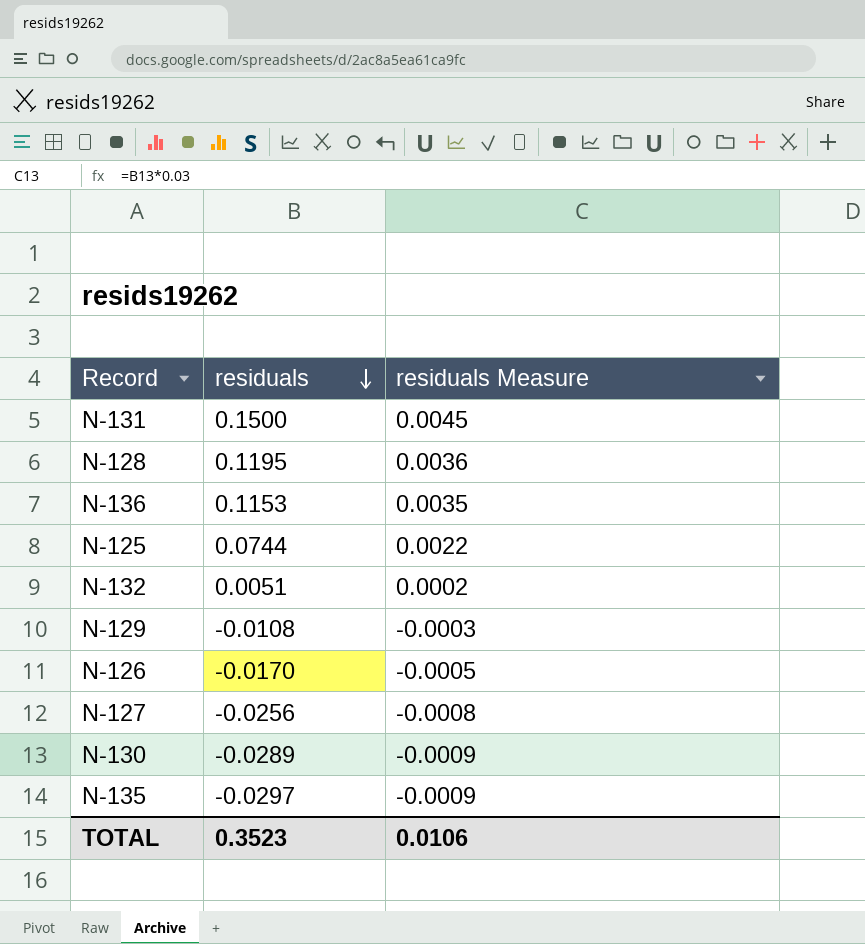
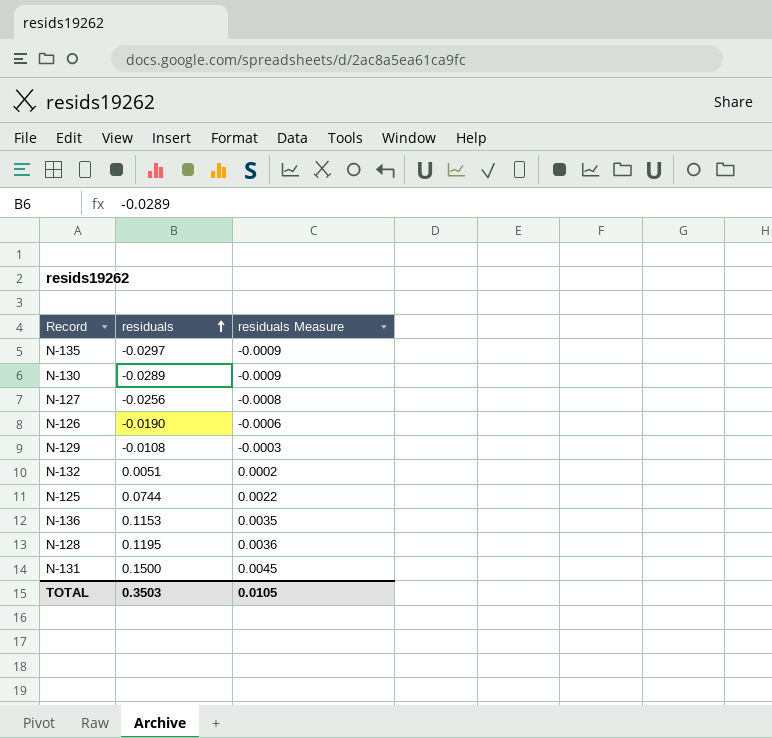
row order: residuals descending -> residuals ascending
N-126 | residuals: -0.0170 -> -0.0190
N-126 | residuals Measure: -0.0005 -> -0.0006
TOTAL | residuals: 0.3523 -> 0.3503
TOTAL | residuals Measure: 0.0106 -> 0.0105

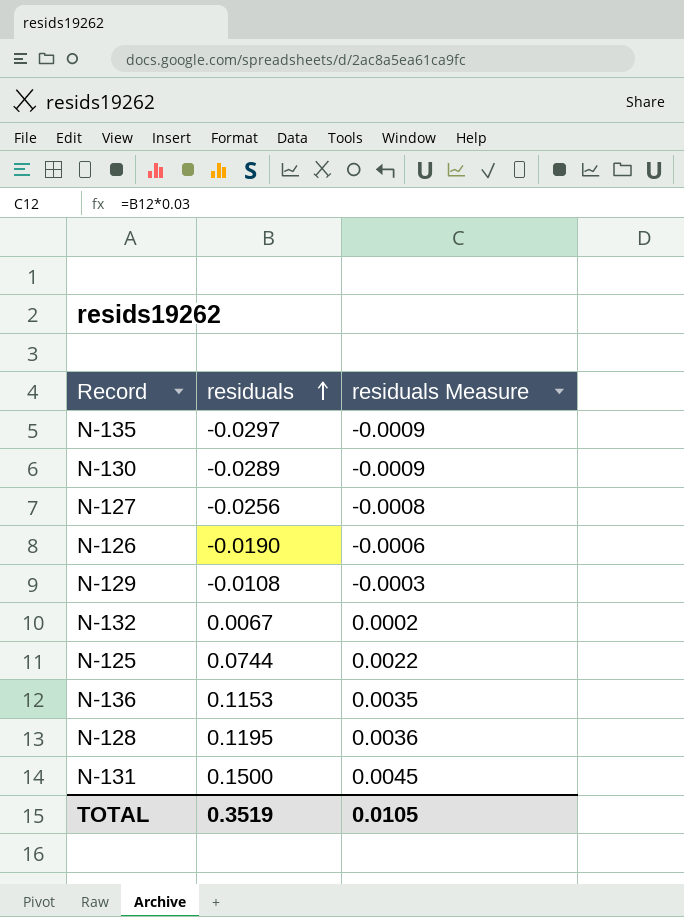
N-132 | residuals: 0.0051 -> 0.0067
TOTAL | residuals: 0.3503 -> 0.3519

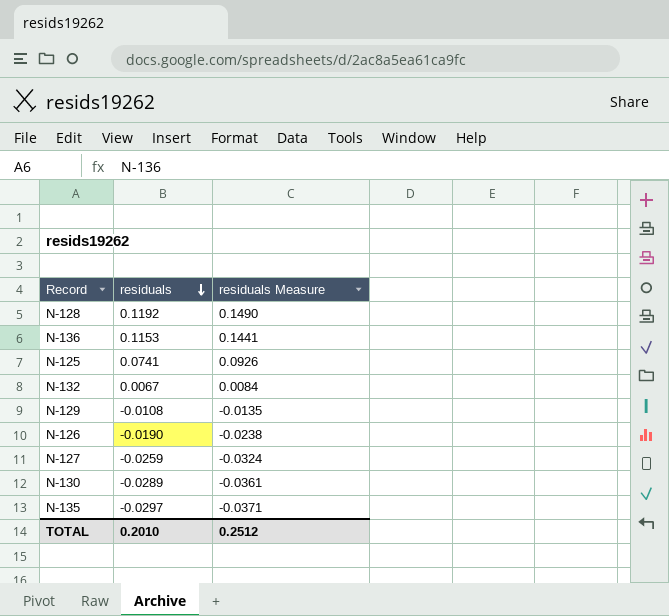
row order: residuals ascending -> residuals descending
column residuals Measure | formula: [residuals] * 0.03 -> [residuals] * 1.25
row N-131: 0.1500 | 0.0045 -> none
N-128 | residuals: 0.1195 -> 0.1192
N-125 | residuals: 0.0744 -> 0.0741
N-127 | residuals: -0.0256 -> -0.0259
TOTAL | residuals: 0.3519 -> 0.2010
TOTAL | residuals Measure: 0.0105 -> 0.2512

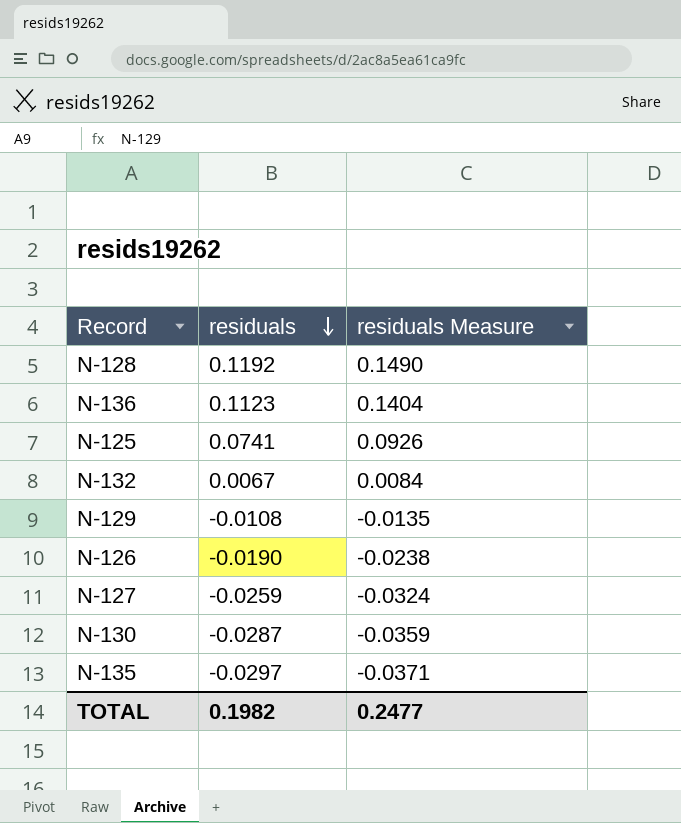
N-136 | residuals: 0.1153 -> 0.1123
N-136 | residuals Measure: 0.1441 -> 0.1404
N-130 | residuals: -0.0289 -> -0.0287
N-130 | residuals Measure: -0.0361 -> -0.0359
TOTAL | residuals: 0.2010 -> 0.1982
TOTAL | residuals Measure: 0.2512 -> 0.2477

